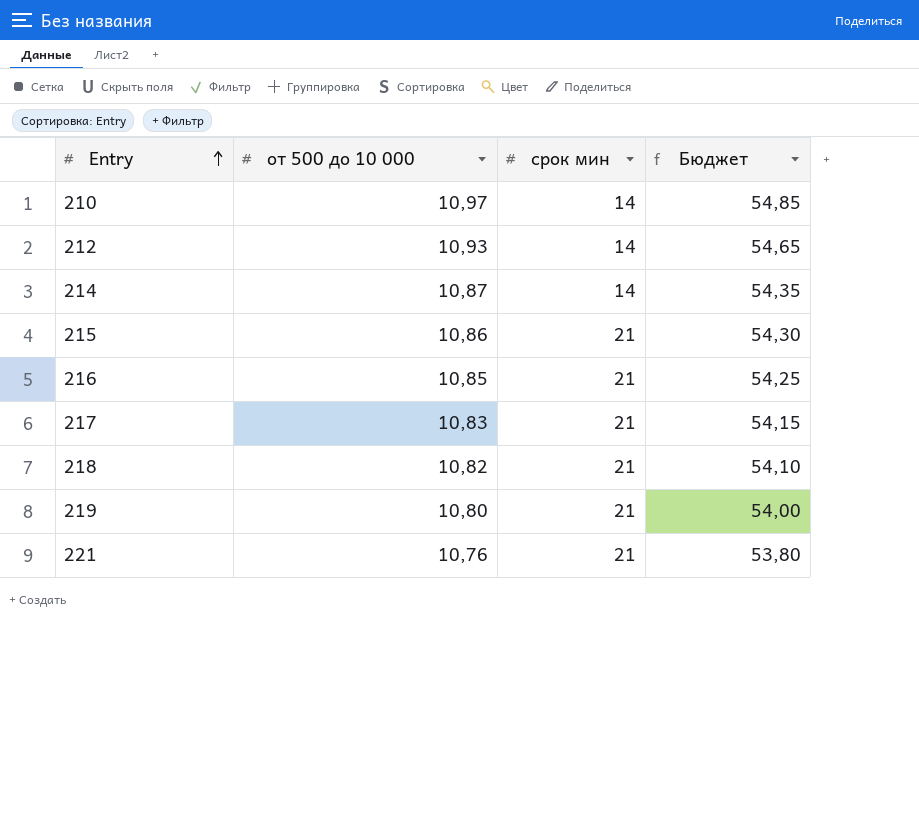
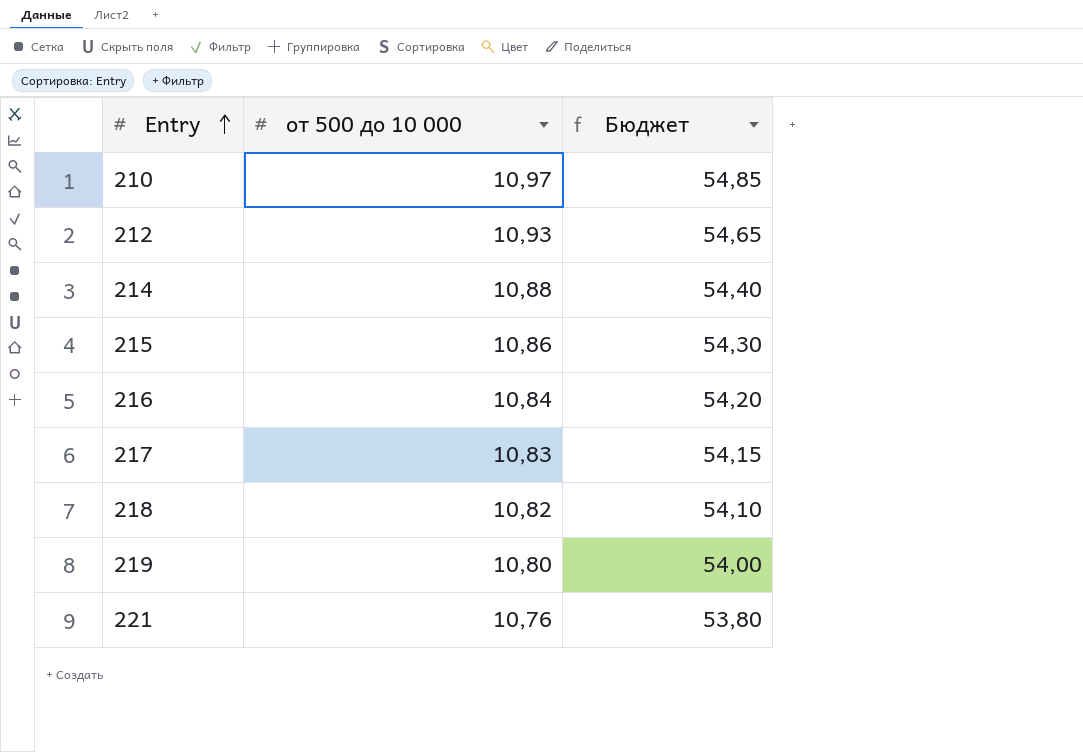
column срок мин | position: 3 -> none
214 | от 500 до 10 000: 10,87 -> 10,88
214 | Бюджет: 54,35 -> 54,40
216 | от 500 до 10 000: 10,85 -> 10,84
216 | Бюджет: 54,25 -> 54,20

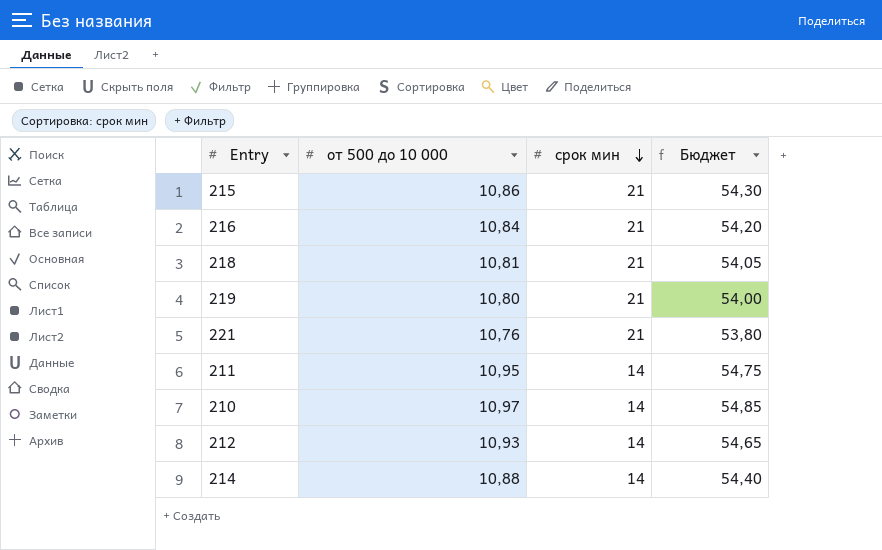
row order: Entry ascending -> срок мин descending
column срок мин | position: none -> 3
row 217: 10,83 | 54,15 -> none
218 | от 500 до 10 000: 10,82 -> 10,81
218 | Бюджет: 54,10 -> 54,05
row 211: none -> 10,95 | 14 | 54,75

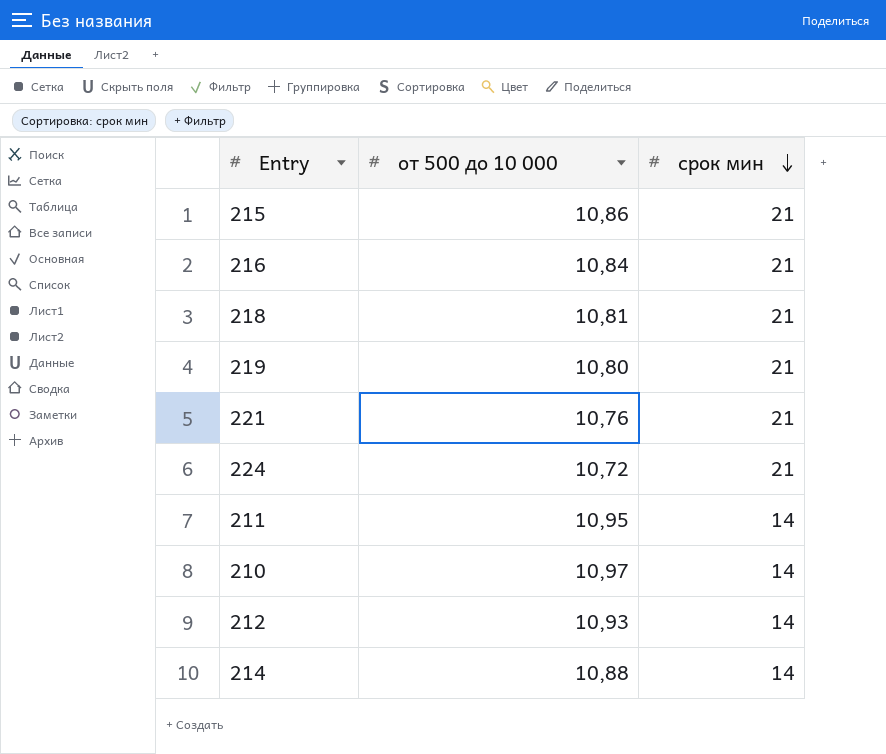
column Бюджет | formula: [от 500 до 10 000] * 5 -> none
row 224: none -> 10,72 | 21

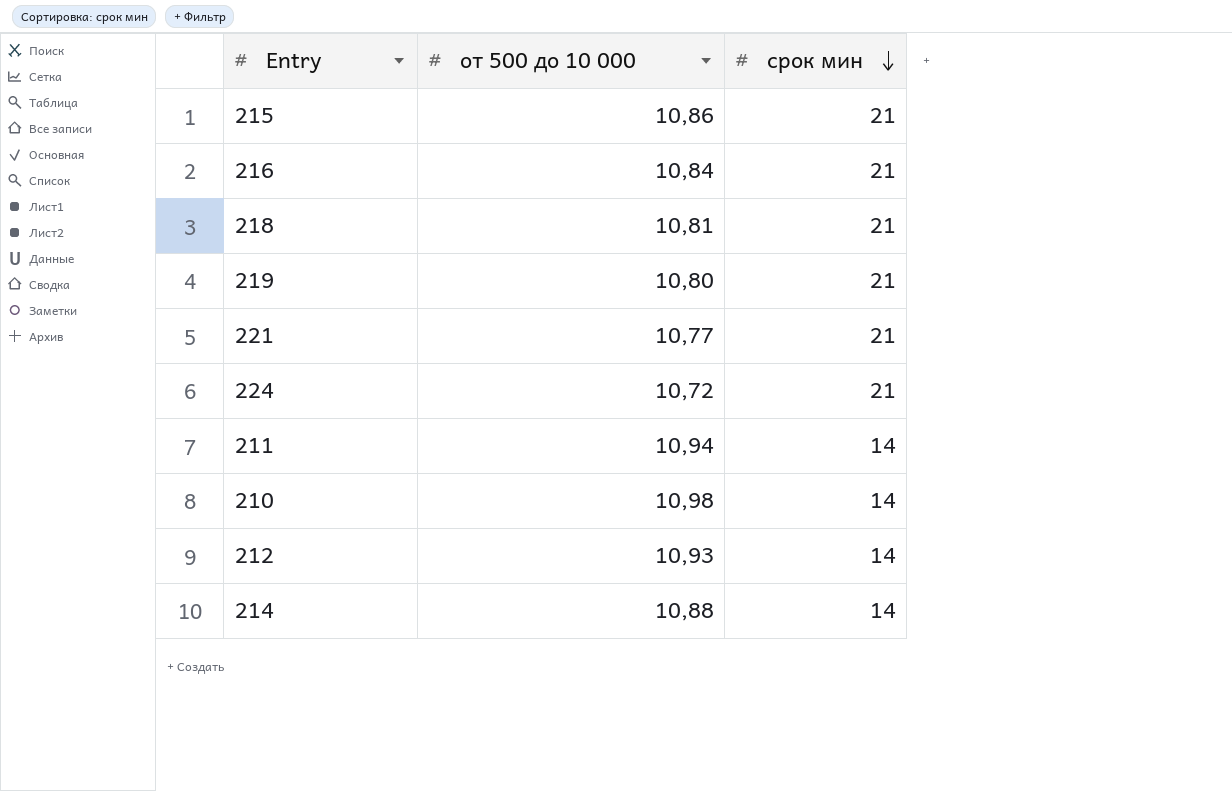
221 | от 500 до 10 000: 10,76 -> 10,77
211 | от 500 до 10 000: 10,95 -> 10,94
210 | от 500 до 10 000: 10,97 -> 10,98

